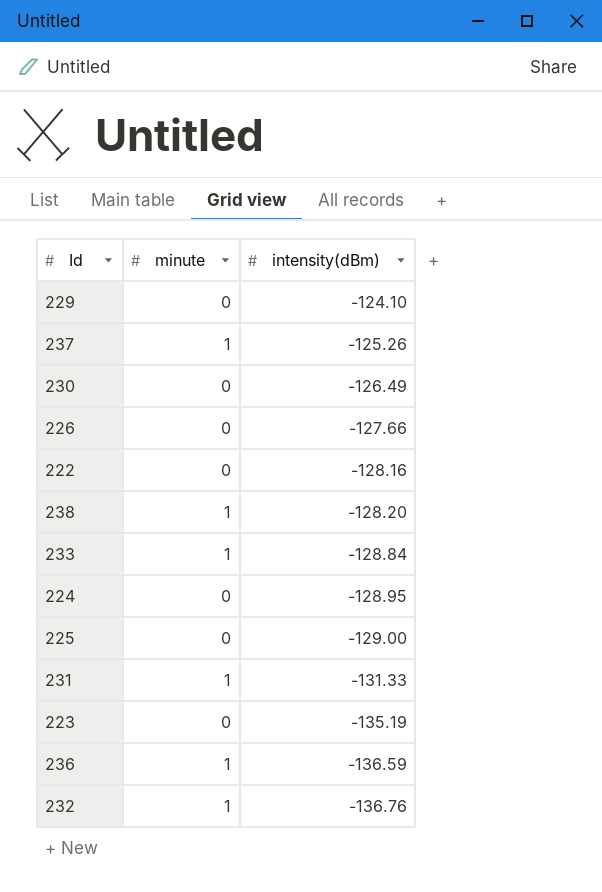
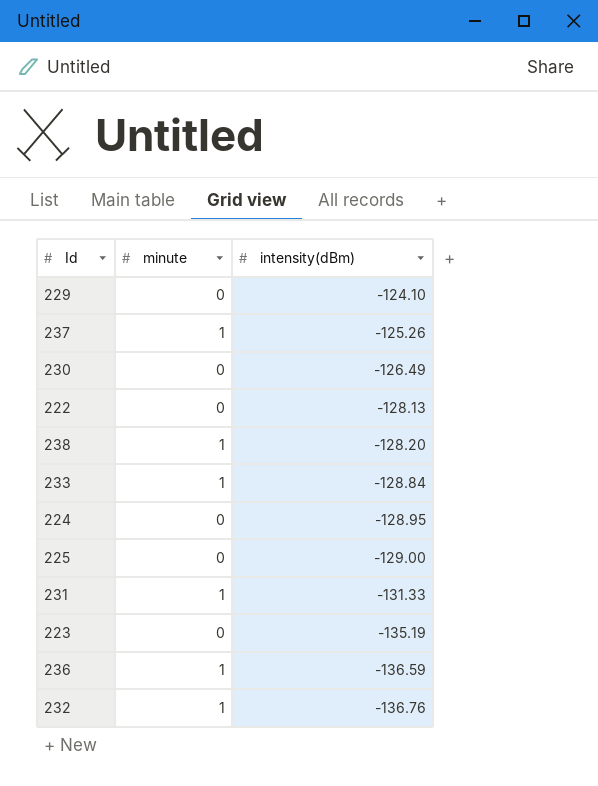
row 226: 0 | -127.66 -> none
222 | intensity(dBm): -128.16 -> -128.13

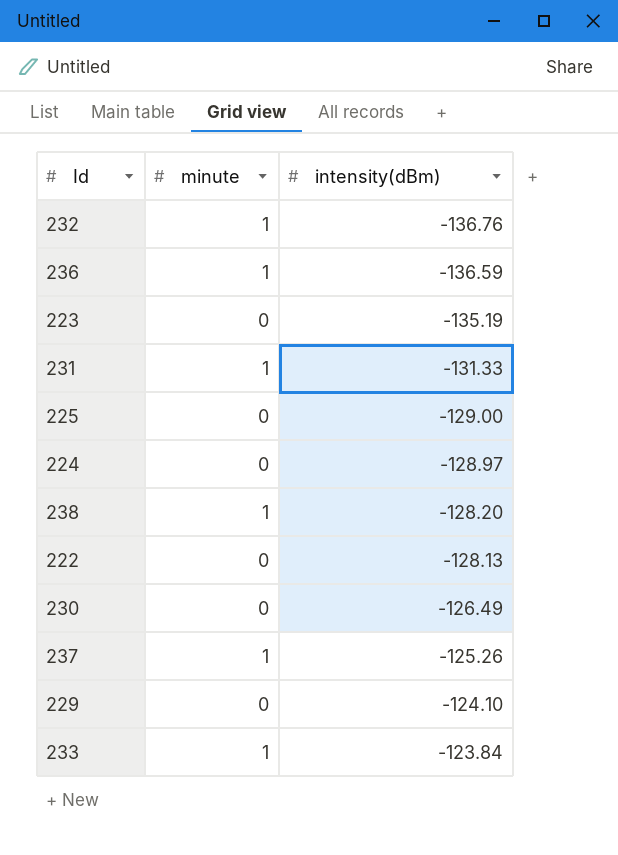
row order: intensity(dBm) descending -> intensity(dBm) ascending
224 | intensity(dBm): -128.95 -> -128.97
233 | intensity(dBm): -128.84 -> -123.84

